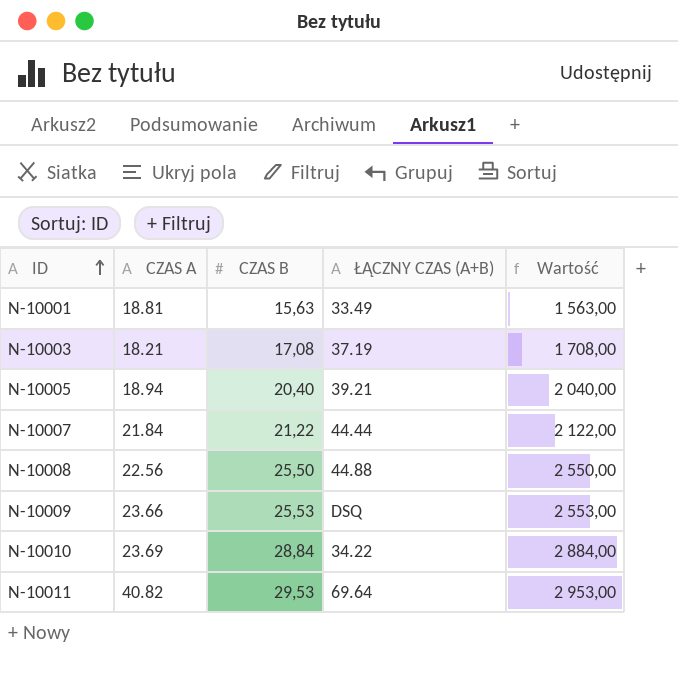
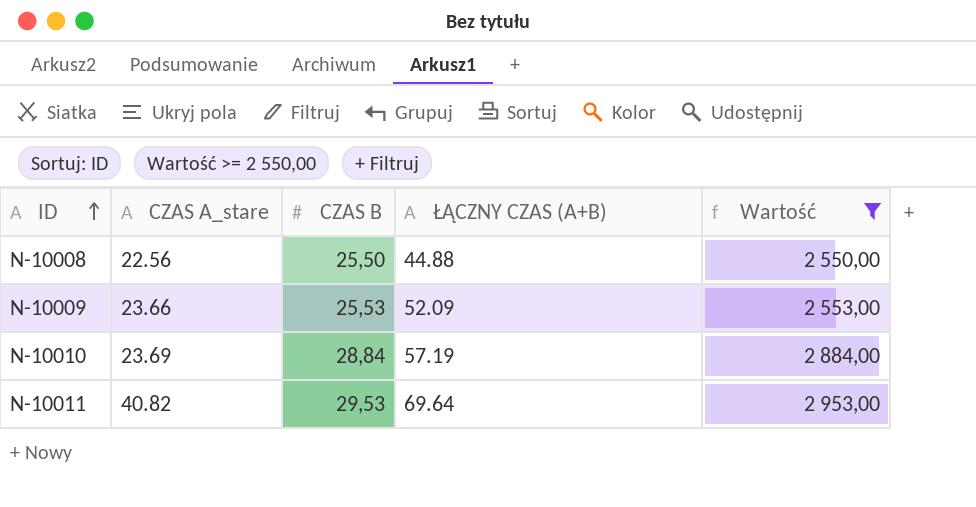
filter: none -> Wartość >= 2 550,00
column name: CZAS A -> CZAS A_stare
N-10009 | ŁĄCZNY CZAS (A+B): DSQ -> 52.09
N-10010 | ŁĄCZNY CZAS (A+B): 34.22 -> 57.19

